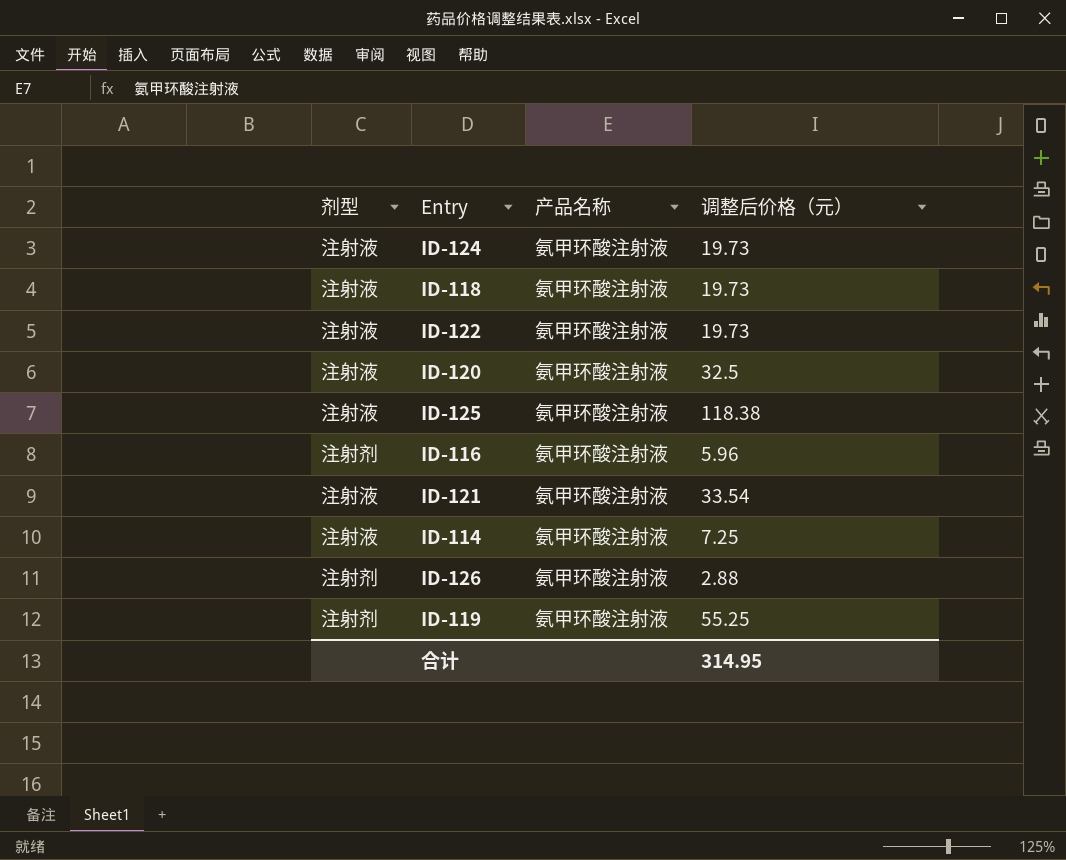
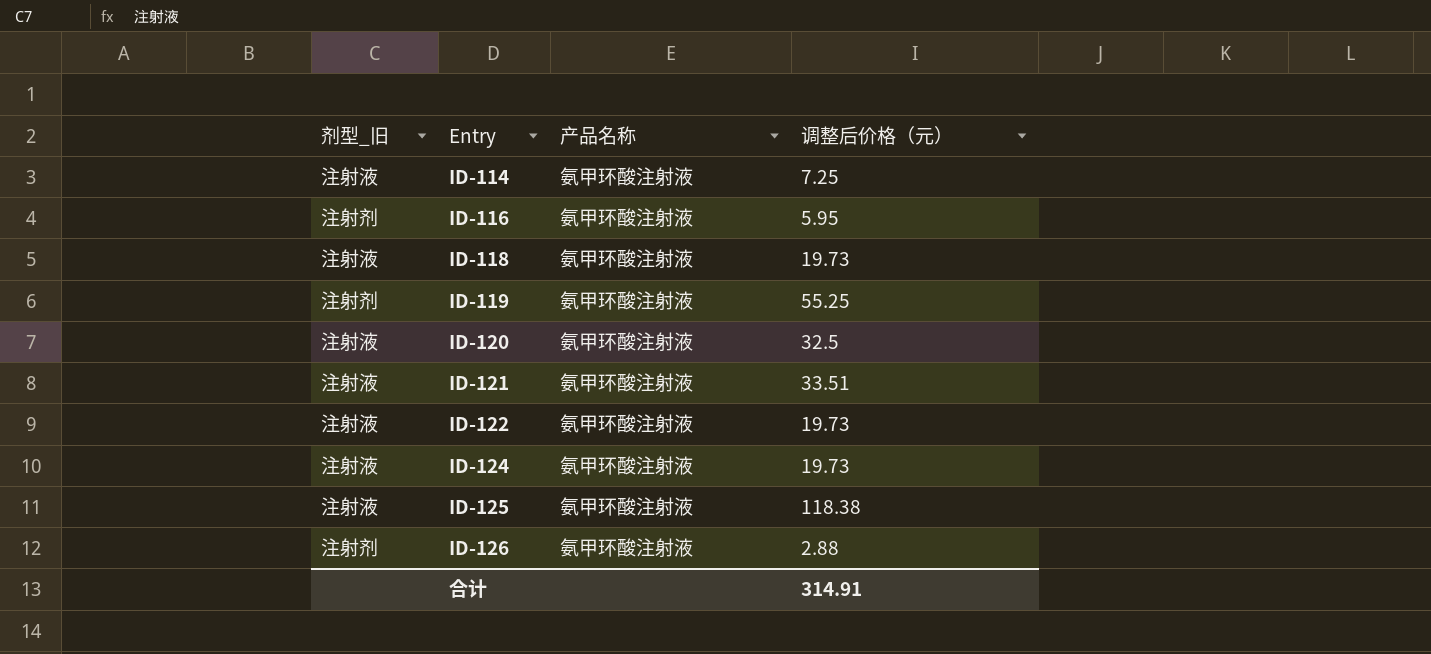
row order: none -> Entry ascending
column name: 剂型 -> 剂型_旧
ID-116 | 调整后价格（元）: 5.96 -> 5.95
ID-121 | 调整后价格（元）: 33.54 -> 33.51
合计 | 调整后价格（元）: 314.95 -> 314.91

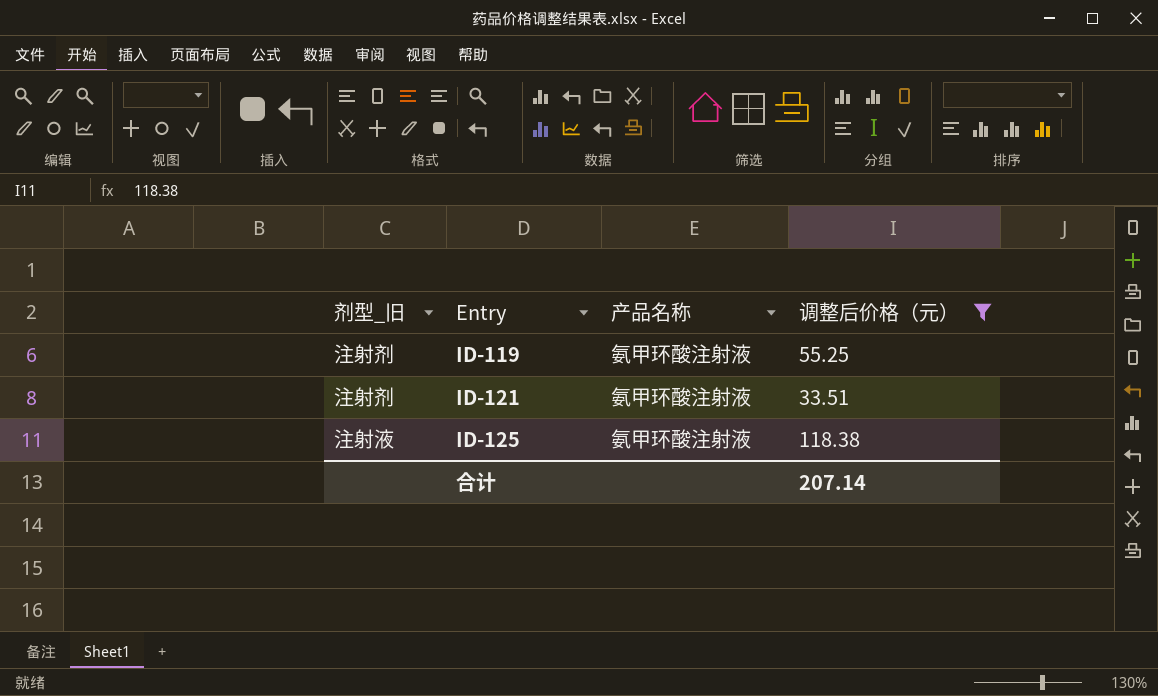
filter: none -> 调整后价格（元） >= 33.51
ID-121 | 剂型_旧: 注射液 -> 注射剂
合计 | 调整后价格（元）: 314.91 -> 207.14

